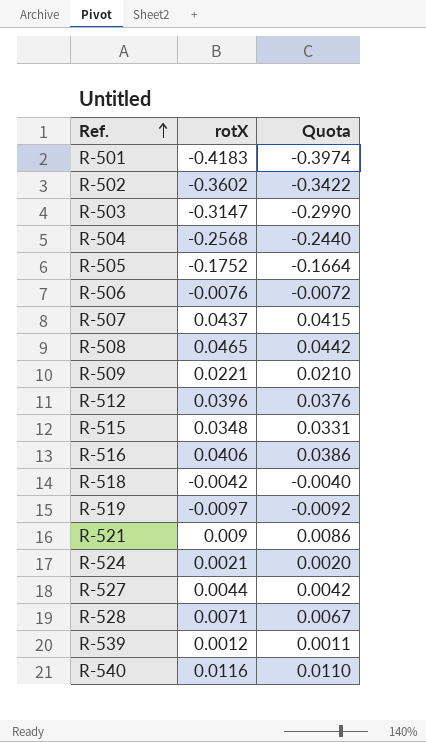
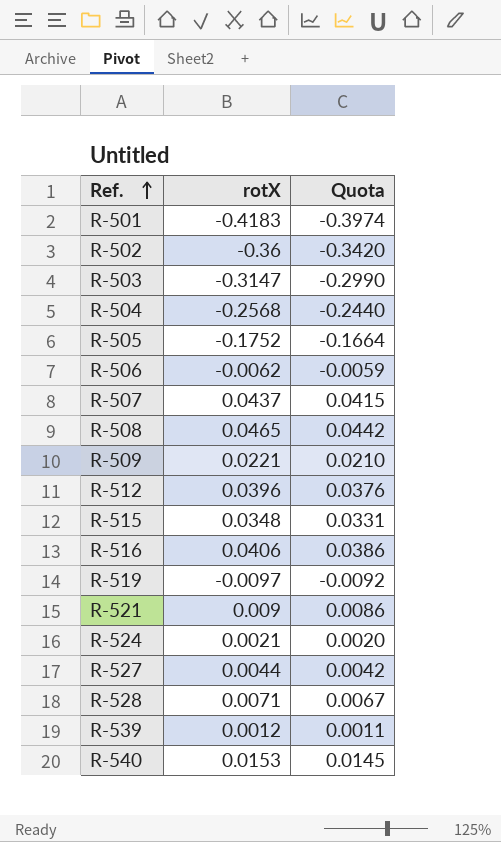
row R-518: -0.0042 | -0.0040 -> none
R-502 | rotX: -0.3602 -> -0.36
R-502 | Quota: -0.3422 -> -0.3420
R-506 | rotX: -0.0076 -> -0.0062
R-506 | Quota: -0.0072 -> -0.0059
R-540 | rotX: 0.0116 -> 0.0153
R-540 | Quota: 0.0110 -> 0.0145

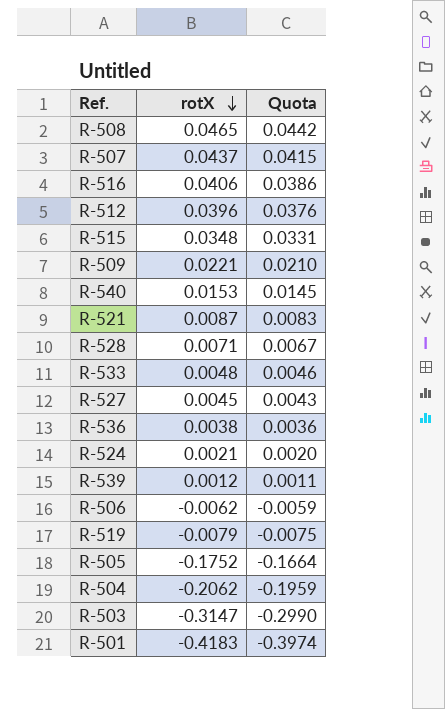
row order: Ref. ascending -> rotX descending
row R-502: -0.36 | -0.3420 -> none
R-521 | rotX: 0.009 -> 0.0087
R-521 | Quota: 0.0086 -> 0.0083
row R-533: none -> 0.0048 | 0.0046
R-527 | rotX: 0.0044 -> 0.0045
R-527 | Quota: 0.0042 -> 0.0043
row R-536: none -> 0.0038 | 0.0036
R-519 | rotX: -0.0097 -> -0.0079
R-519 | Quota: -0.0092 -> -0.0075
R-504 | rotX: -0.2568 -> -0.2062
R-504 | Quota: -0.2440 -> -0.1959

